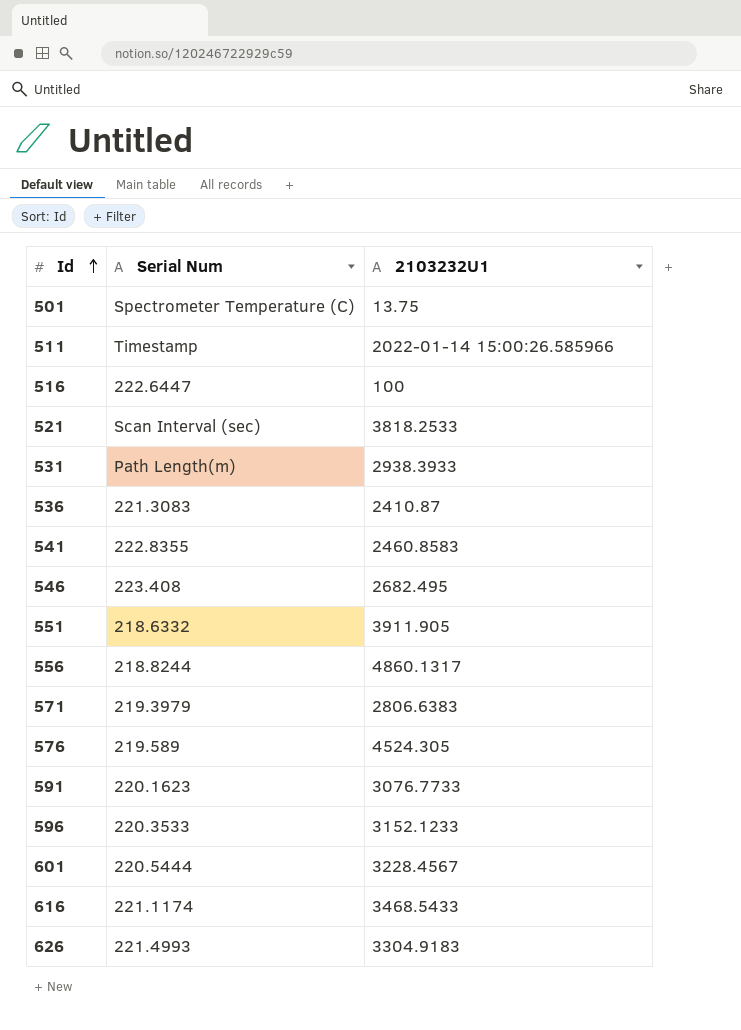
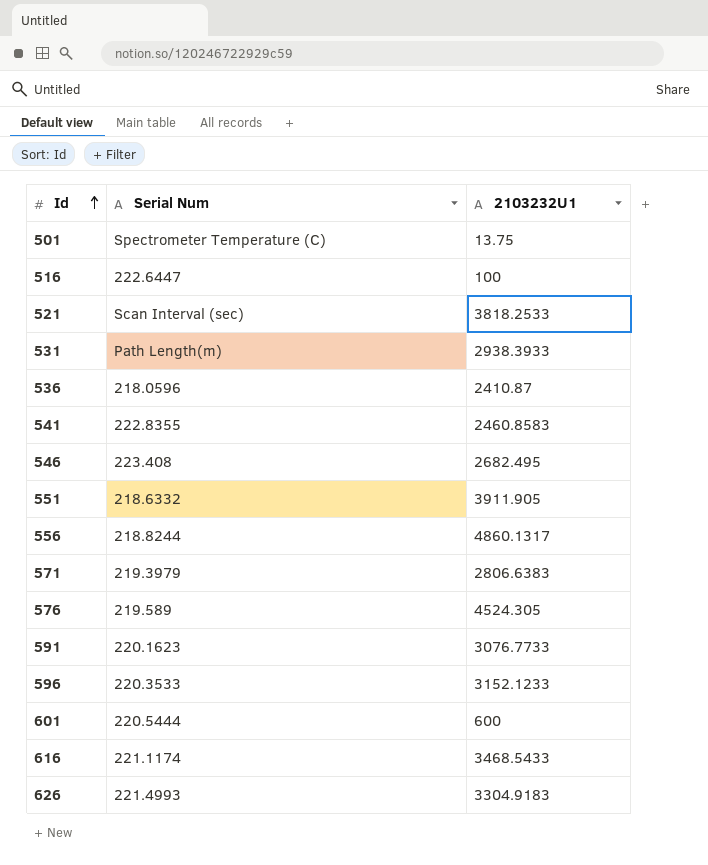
row 511: Timestamp | 2022-01-14 15:00:26.585966 -> none
536 | Serial Num: 221.3083 -> 218.0596
601 | 2103232U1: 3228.4567 -> 600

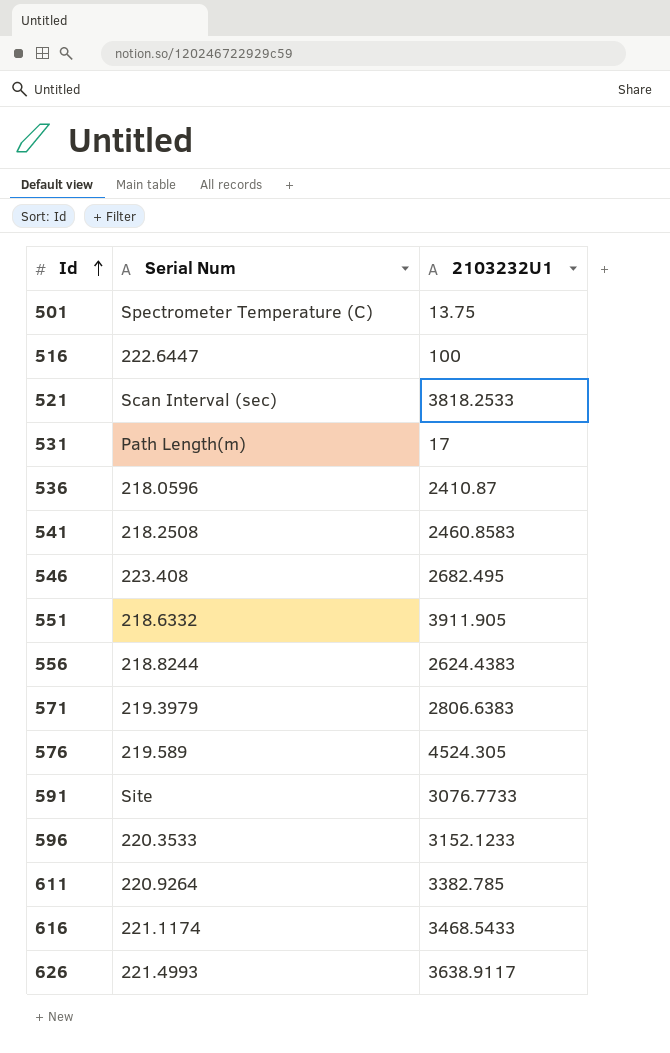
row 601: 220.5444 | 600 -> none
531 | 2103232U1: 2938.3933 -> 17
541 | Serial Num: 222.8355 -> 218.2508
556 | 2103232U1: 4860.1317 -> 2624.4383
591 | Serial Num: 220.1623 -> Site
row 611: none -> 220.9264 | 3382.785
626 | 2103232U1: 3304.9183 -> 3638.9117

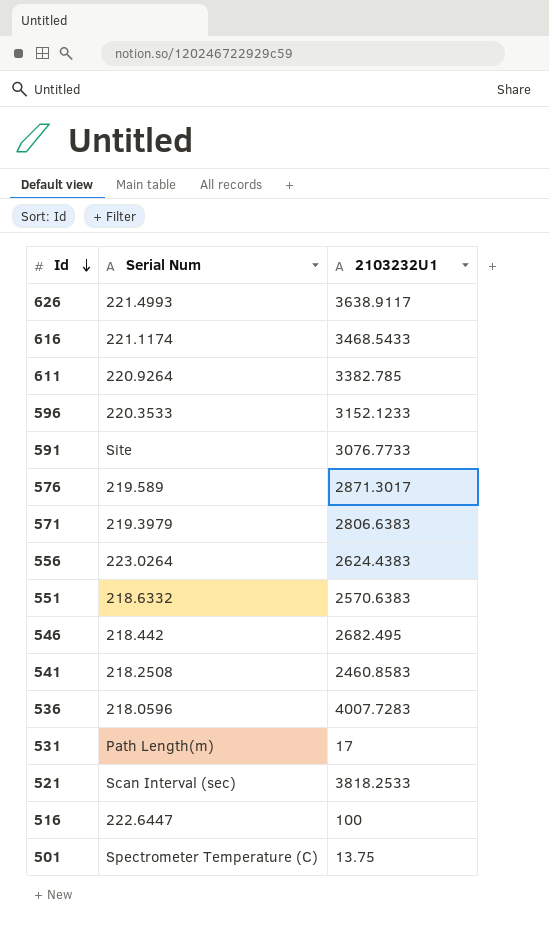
row order: Id ascending -> Id descending
576 | 2103232U1: 4524.305 -> 2871.3017
556 | Serial Num: 218.8244 -> 223.0264
551 | 2103232U1: 3911.905 -> 2570.6383
546 | Serial Num: 223.408 -> 218.442
536 | 2103232U1: 2410.87 -> 4007.7283

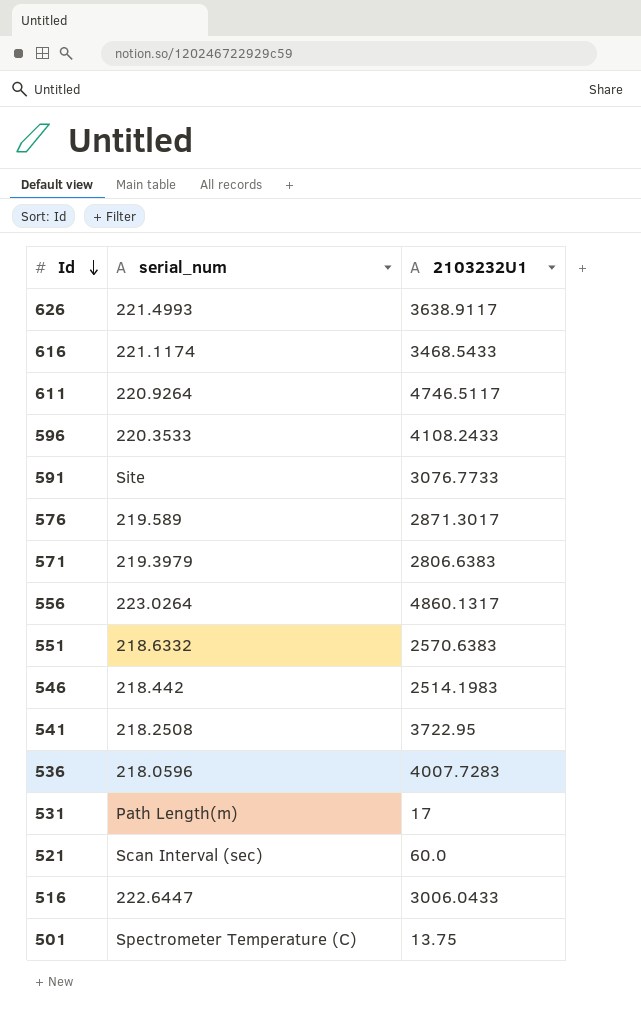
column name: Serial Num -> serial_num
611 | 2103232U1: 3382.785 -> 4746.5117
596 | 2103232U1: 3152.1233 -> 4108.2433
556 | 2103232U1: 2624.4383 -> 4860.1317
546 | 2103232U1: 2682.495 -> 2514.1983
541 | 2103232U1: 2460.8583 -> 3722.95
521 | 2103232U1: 3818.2533 -> 60.0
516 | 2103232U1: 100 -> 3006.0433

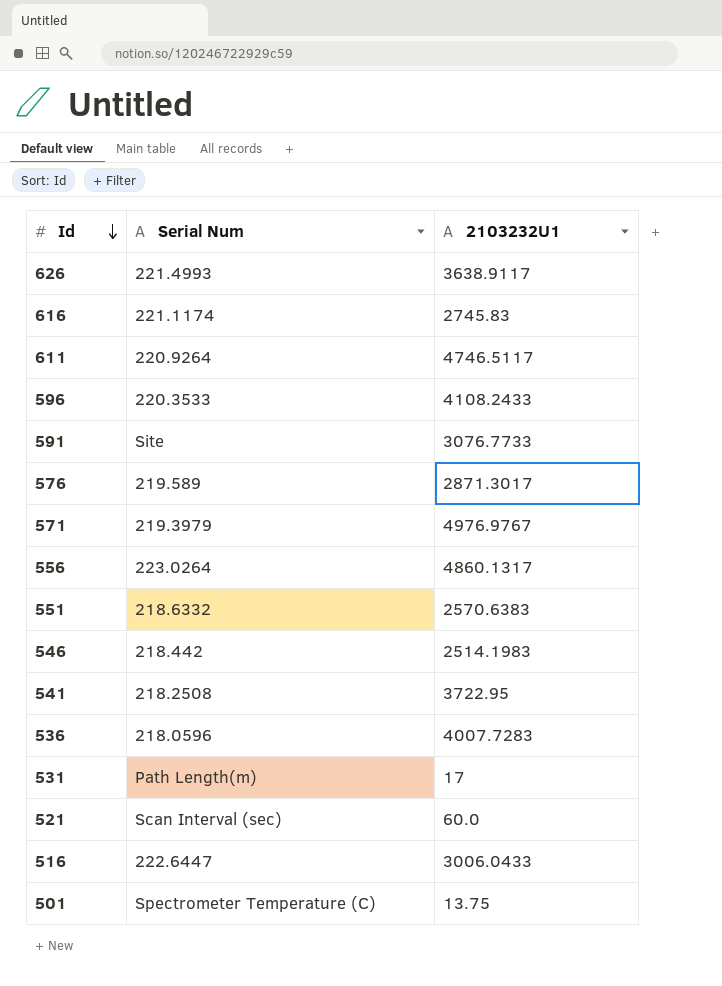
column name: serial_num -> Serial Num
616 | 2103232U1: 3468.5433 -> 2745.83
571 | 2103232U1: 2806.6383 -> 4976.9767

